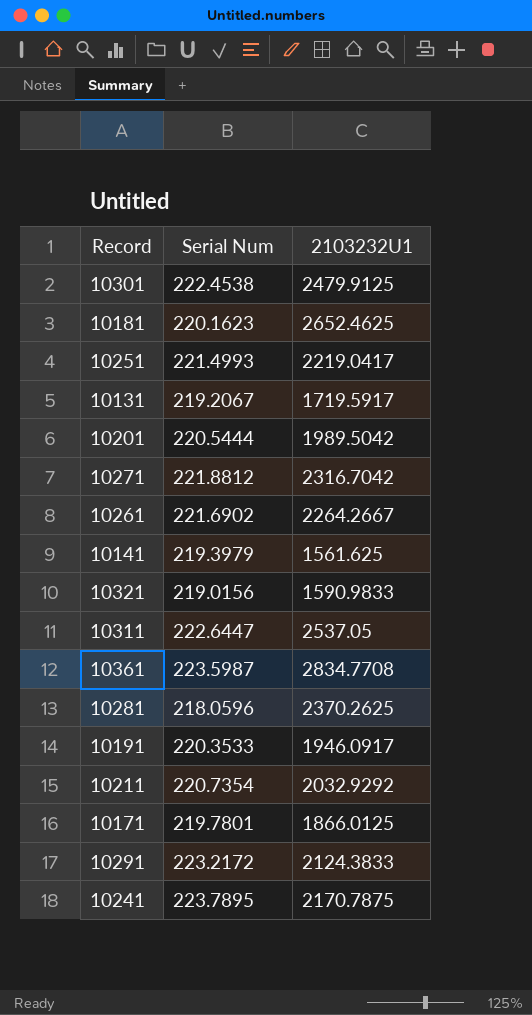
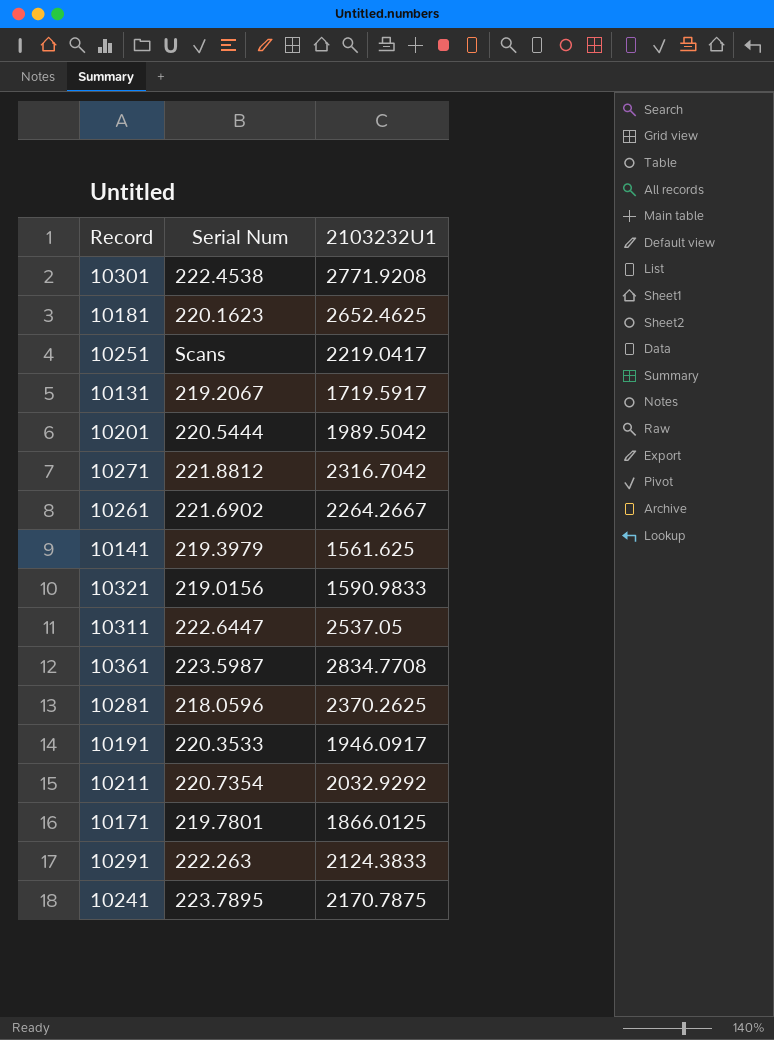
10301 | 2103232U1: 2479.9125 -> 2771.9208
10251 | Serial Num: 221.4993 -> Scans
10291 | Serial Num: 223.2172 -> 222.263

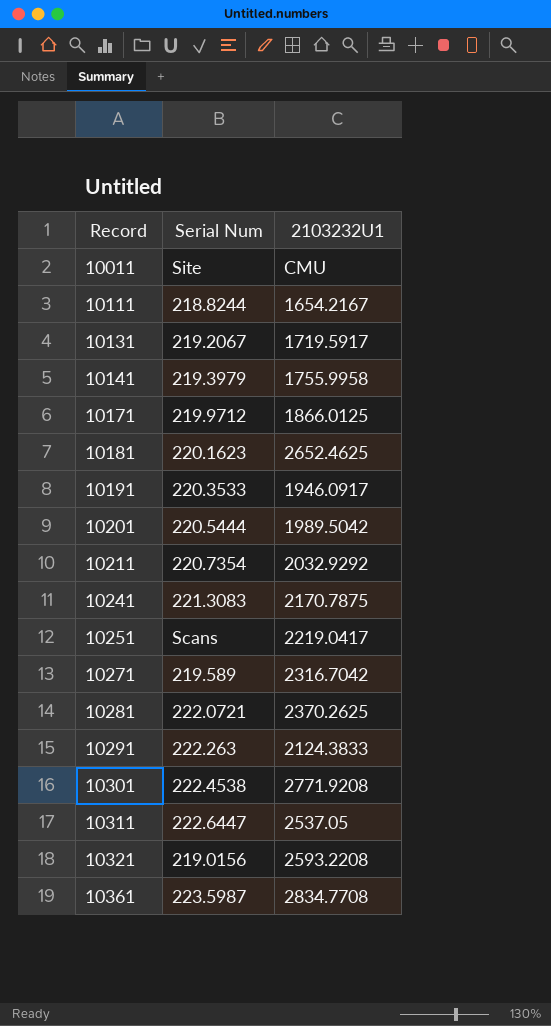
row order: none -> Record ascending
row 10261: 221.6902 | 2264.2667 -> none
row 10011: none -> Site | CMU
row 10111: none -> 218.8244 | 1654.2167
10141 | 2103232U1: 1561.625 -> 1755.9958
10171 | Serial Num: 219.7801 -> 219.9712
10241 | Serial Num: 223.7895 -> 221.3083
10271 | Serial Num: 221.8812 -> 219.589
10281 | Serial Num: 218.0596 -> 222.0721
10321 | 2103232U1: 1590.9833 -> 2593.2208

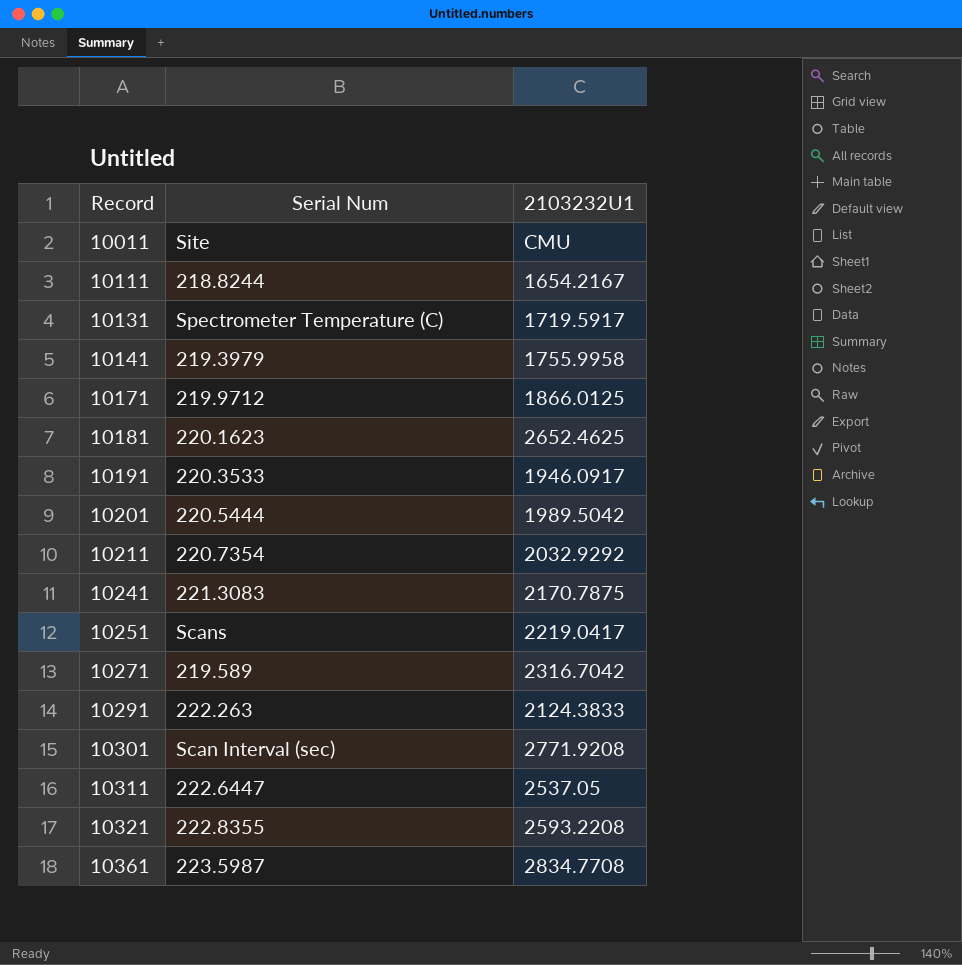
row 10281: 222.0721 | 2370.2625 -> none
10131 | Serial Num: 219.2067 -> Spectrometer Temperature (C)
10301 | Serial Num: 222.4538 -> Scan Interval (sec)
10321 | Serial Num: 219.0156 -> 222.8355

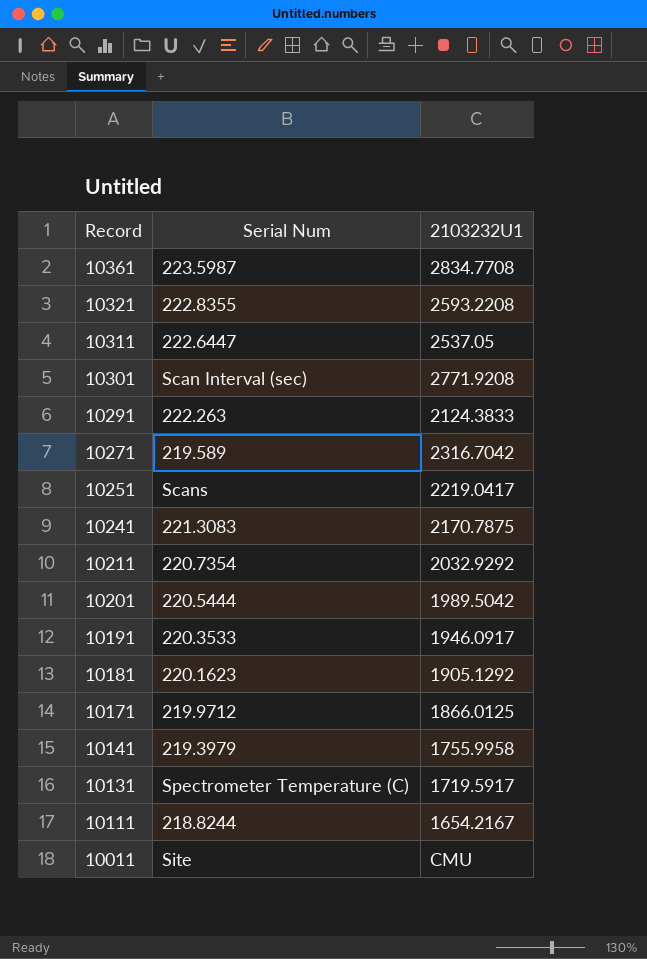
row order: Record ascending -> Record descending
10181 | 2103232U1: 2652.4625 -> 1905.1292

